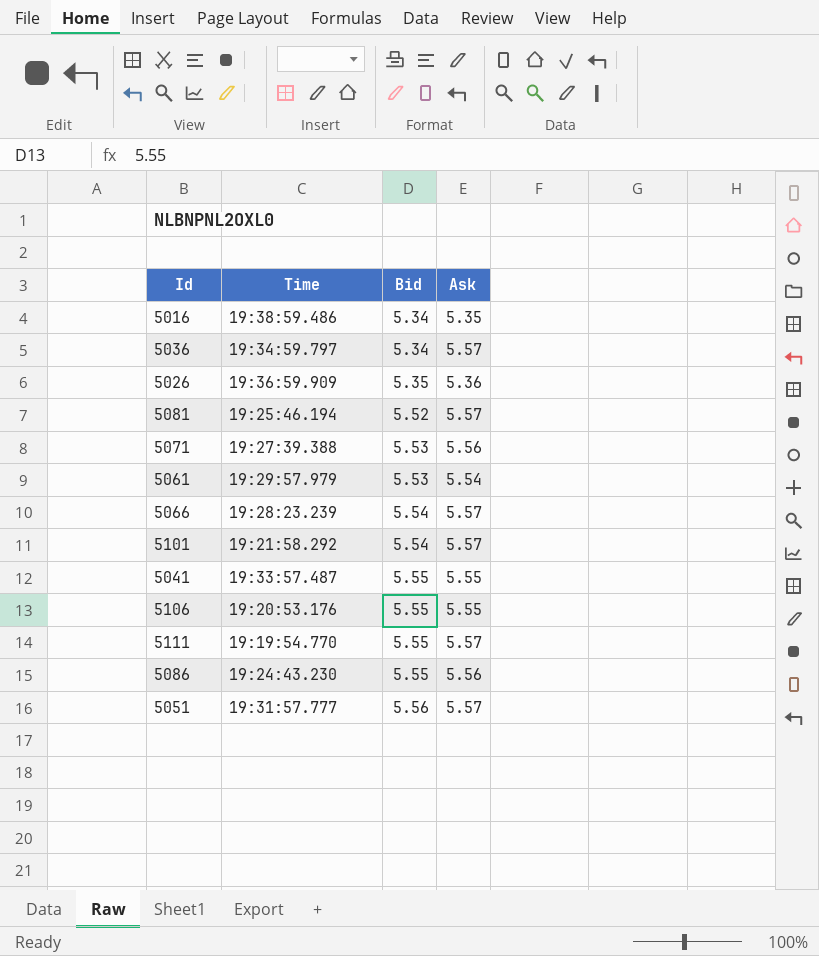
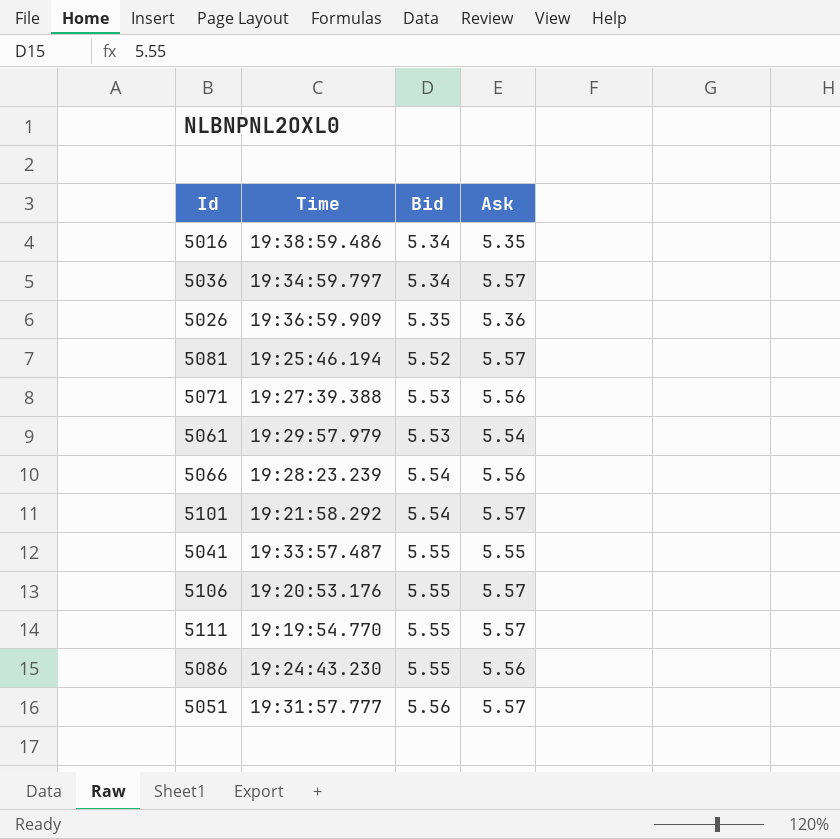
5066 | Ask: 5.57 -> 5.56
5106 | Ask: 5.55 -> 5.57

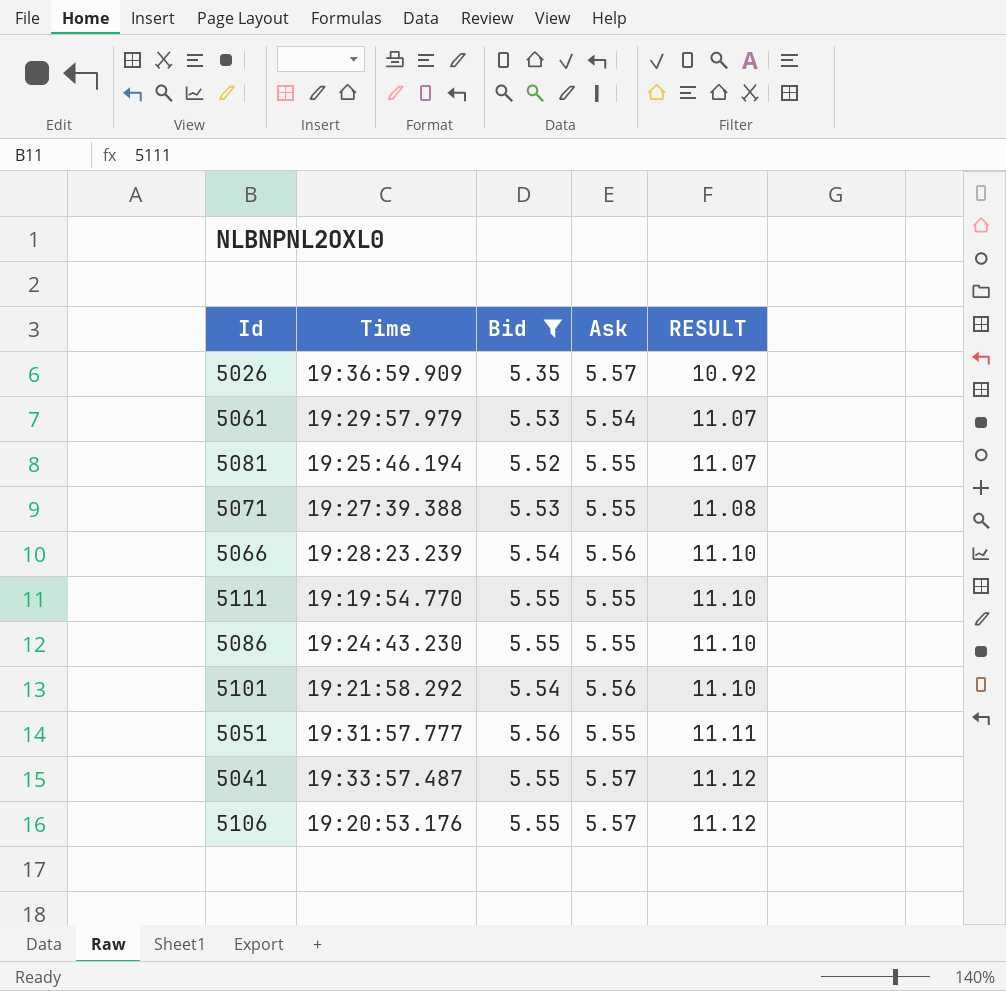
filter: none -> Bid != 5.34
row order: Bid ascending -> RESULT ascending
column RESULT | formula: none -> [Bid] + [Ask]
5026 | Ask: 5.36 -> 5.57
5081 | Ask: 5.57 -> 5.55
5071 | Ask: 5.56 -> 5.55
5111 | Ask: 5.57 -> 5.55
5086 | Ask: 5.56 -> 5.55
5101 | Ask: 5.57 -> 5.56
5051 | Ask: 5.57 -> 5.55
5041 | Ask: 5.55 -> 5.57

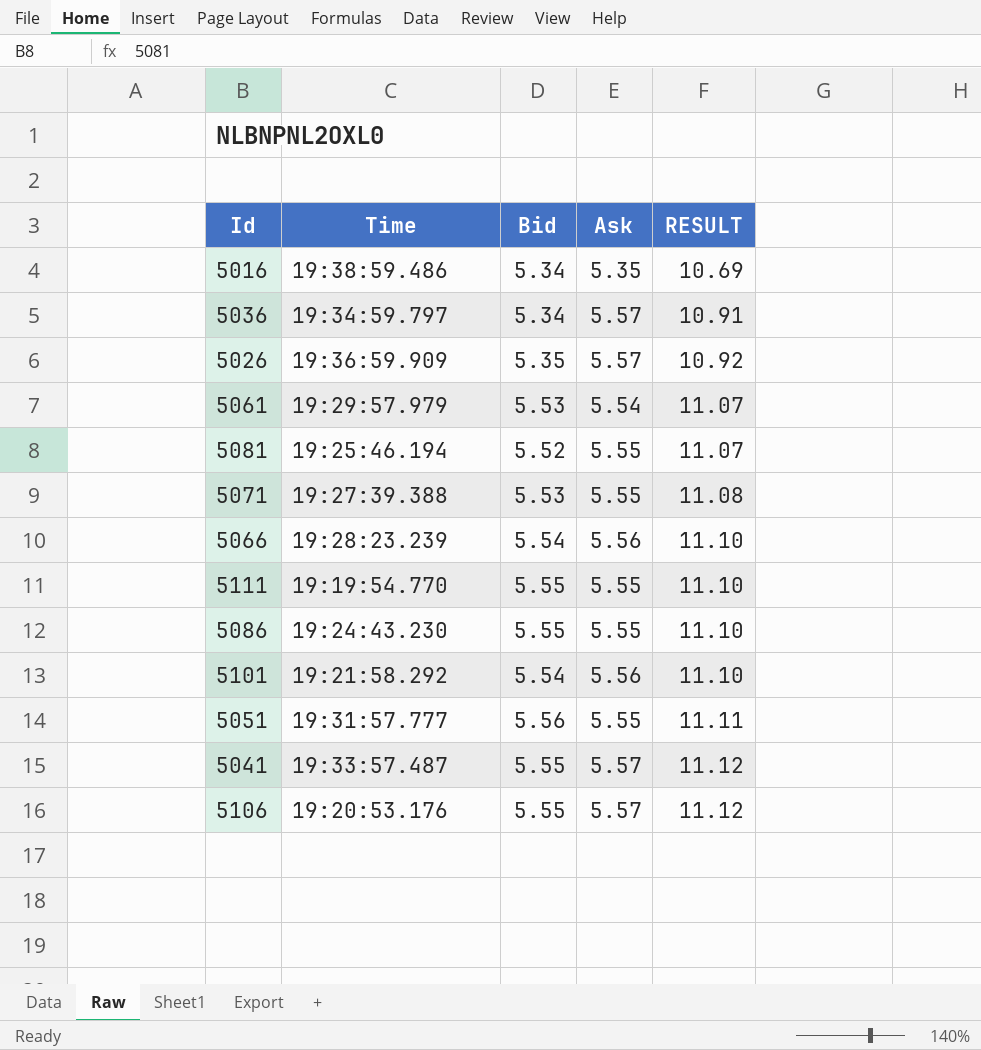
filter: Bid != 5.34 -> none

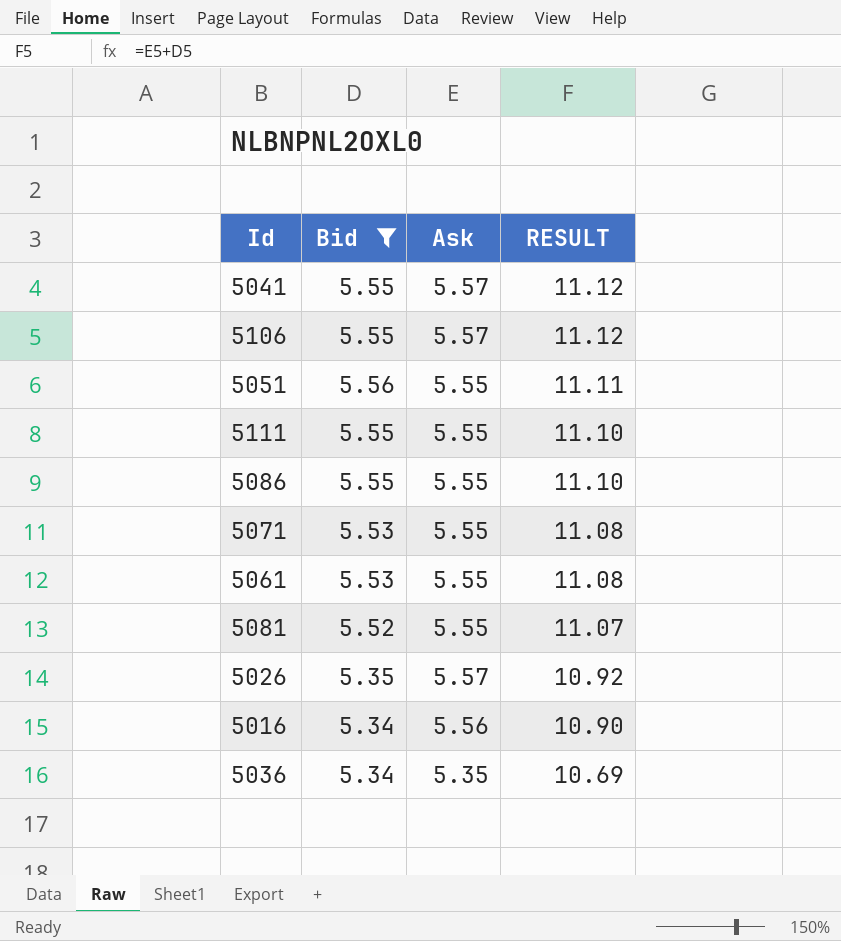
filter: none -> Bid != 5.54
row order: RESULT ascending -> RESULT descending
column Time | position: 2 -> none
5061 | Ask: 5.54 -> 5.55
5061 | RESULT: 11.07 -> 11.08
5016 | Ask: 5.35 -> 5.56
5016 | RESULT: 10.69 -> 10.90
5036 | Ask: 5.57 -> 5.35
5036 | RESULT: 10.91 -> 10.69

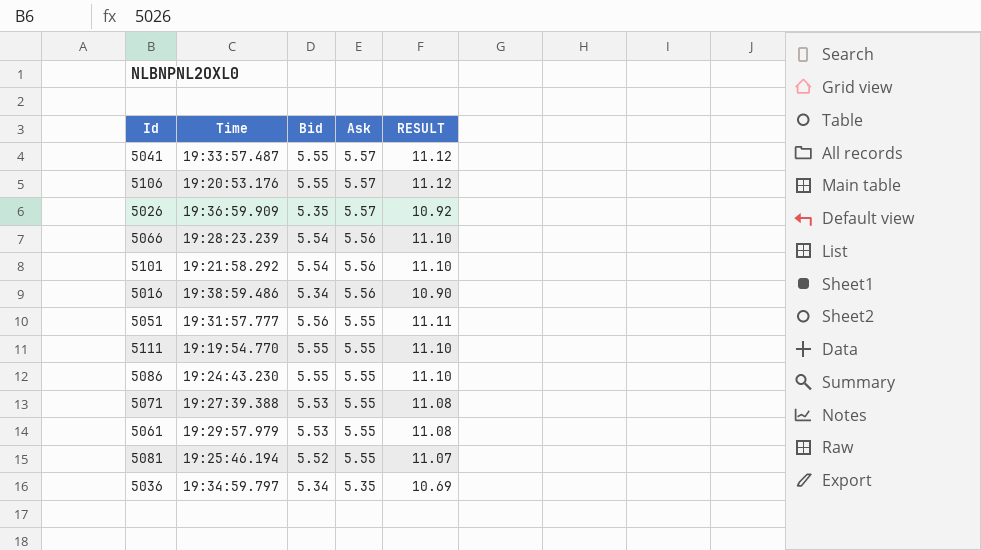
filter: Bid != 5.54 -> none
row order: RESULT descending -> Ask descending
column Time | position: none -> 2

